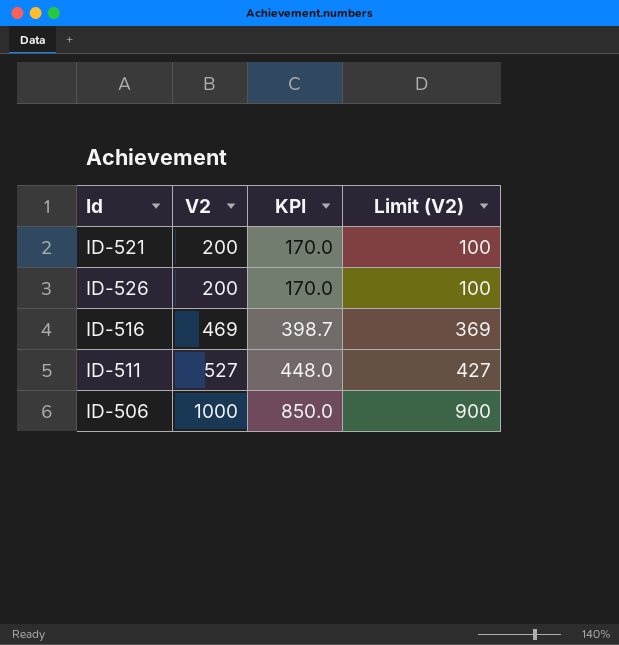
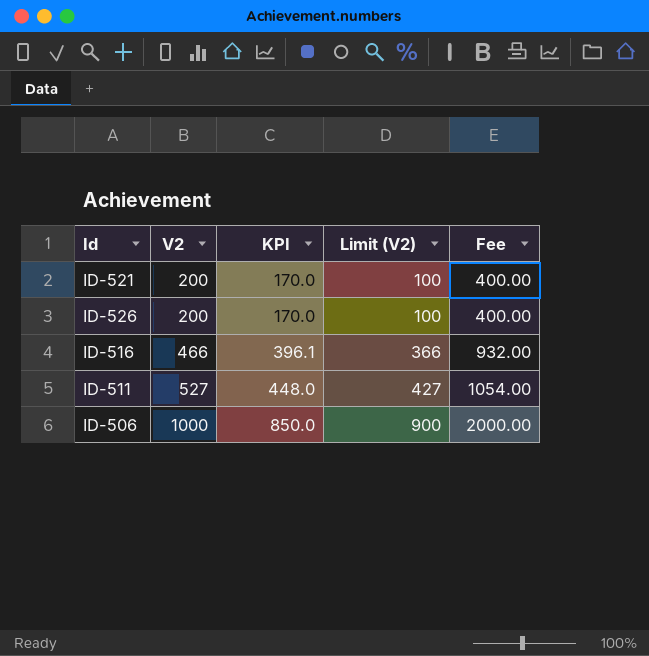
column Fee | formula: none -> [V2] * 2
ID-516 | V2: 469 -> 466
ID-516 | KPI: 398.7 -> 396.1
ID-516 | Limit (V2): 369 -> 366

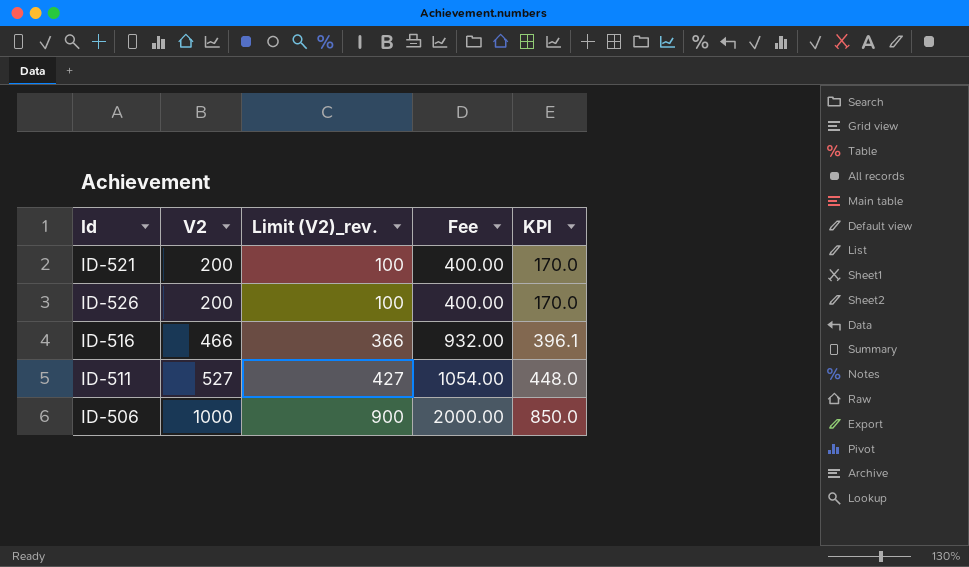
column name: Limit (V2) -> Limit (V2)_rev.
column KPI | position: 3 -> 5

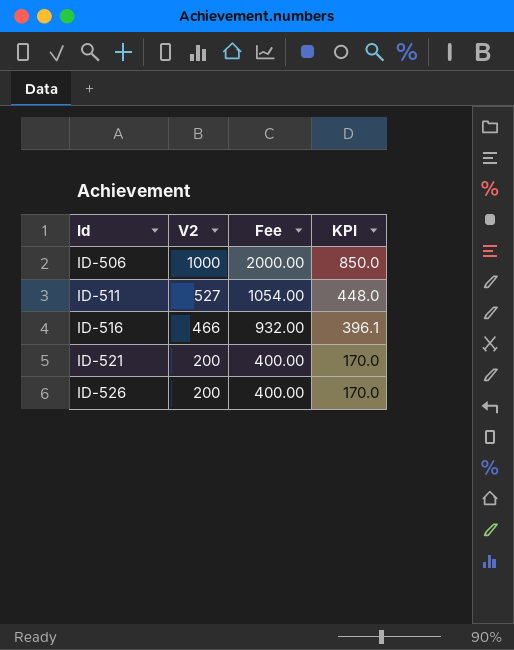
row order: V2 ascending -> Id ascending
column Limit (V2)_rev. | formula: [V2] - 100 -> none

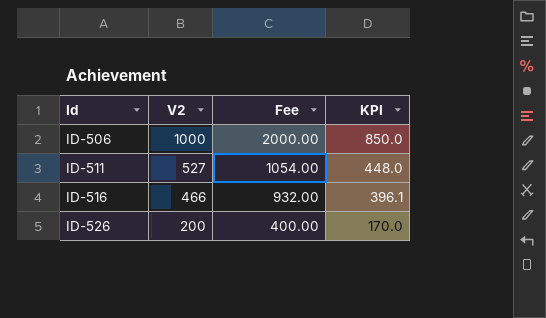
row ID-521: 200 | 400.00 | 170.0 -> none

